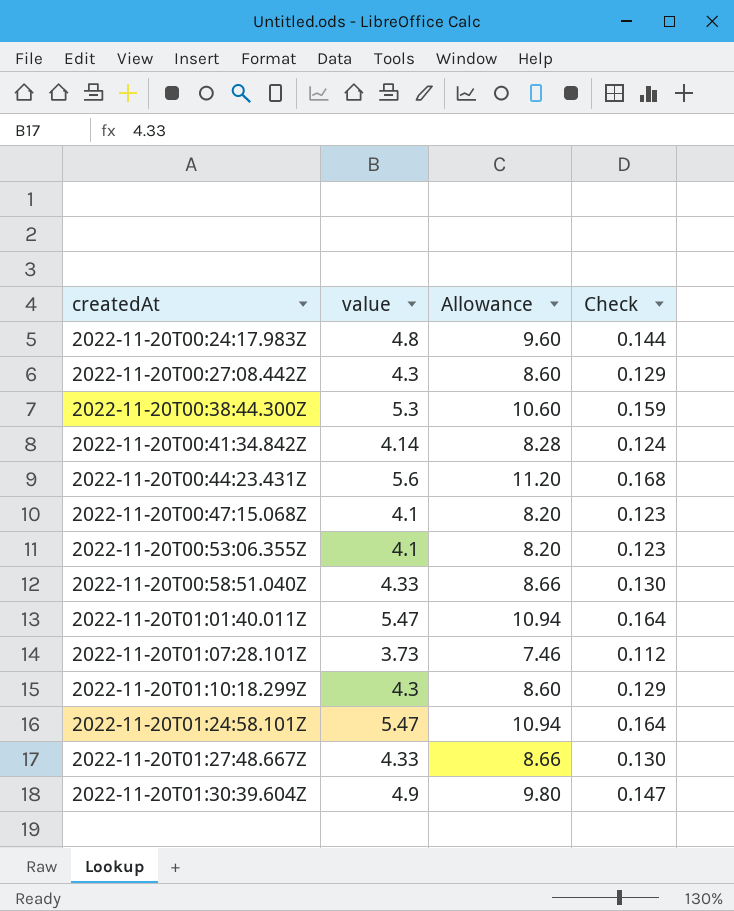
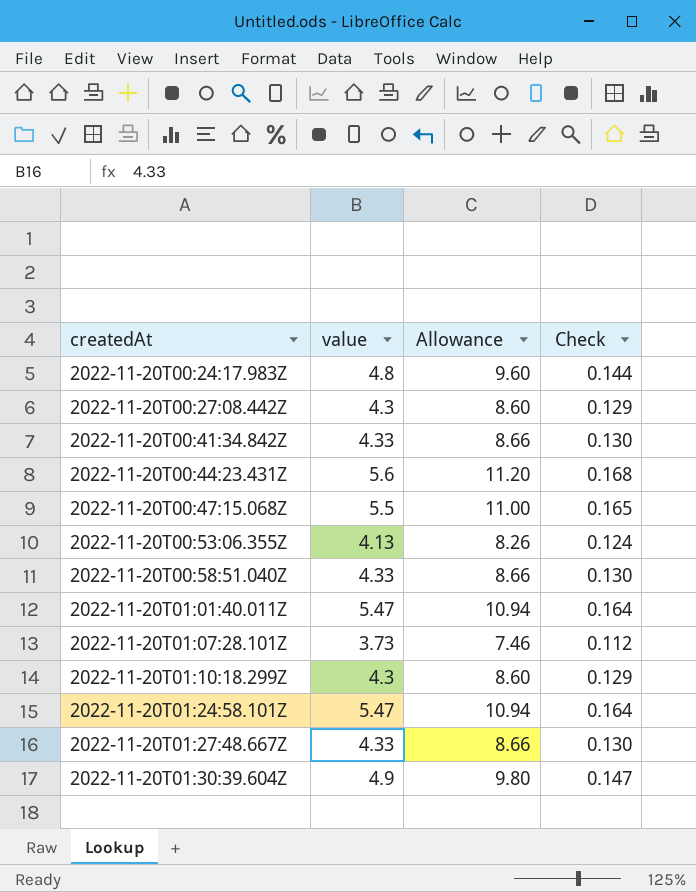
row 2022-11-20T00:38:44.300Z: 5.3 | 10.60 | 0.159 -> none
2022-11-20T00:41:34.842Z | value: 4.14 -> 4.33
2022-11-20T00:41:34.842Z | Allowance: 8.28 -> 8.66
2022-11-20T00:41:34.842Z | Check: 0.124 -> 0.130
2022-11-20T00:47:15.068Z | value: 4.1 -> 5.5
2022-11-20T00:47:15.068Z | Allowance: 8.20 -> 11.00
2022-11-20T00:47:15.068Z | Check: 0.123 -> 0.165
2022-11-20T00:53:06.355Z | value: 4.1 -> 4.13
2022-11-20T00:53:06.355Z | Allowance: 8.20 -> 8.26
2022-11-20T00:53:06.355Z | Check: 0.123 -> 0.124

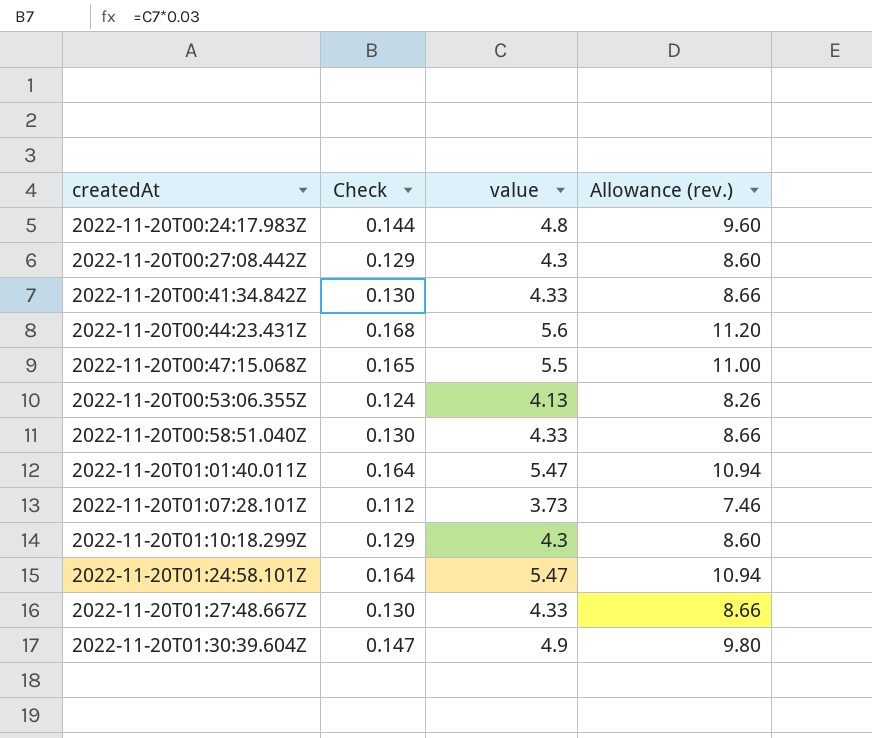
column Check | position: 4 -> 2
column name: Allowance -> Allowance (rev.)

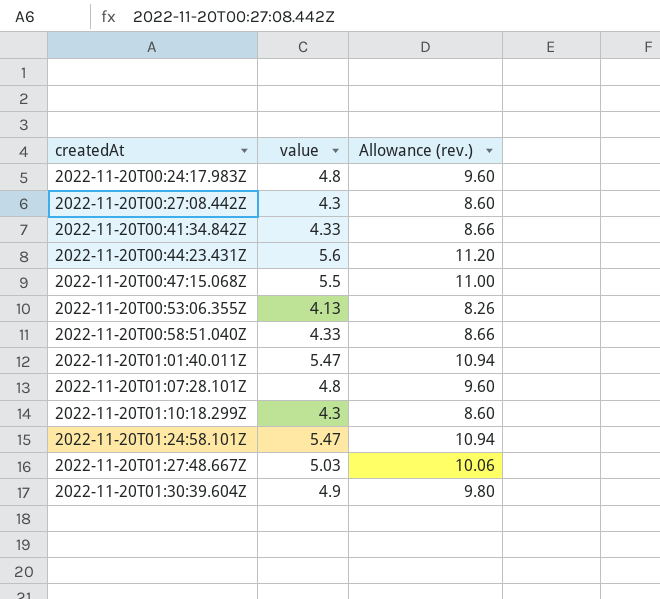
column Check | formula: [value] * 0.03 -> none
2022-11-20T01:07:28.101Z | value: 3.73 -> 4.8
2022-11-20T01:07:28.101Z | Allowance (rev.): 7.46 -> 9.60
2022-11-20T01:27:48.667Z | value: 4.33 -> 5.03
2022-11-20T01:27:48.667Z | Allowance (rev.): 8.66 -> 10.06

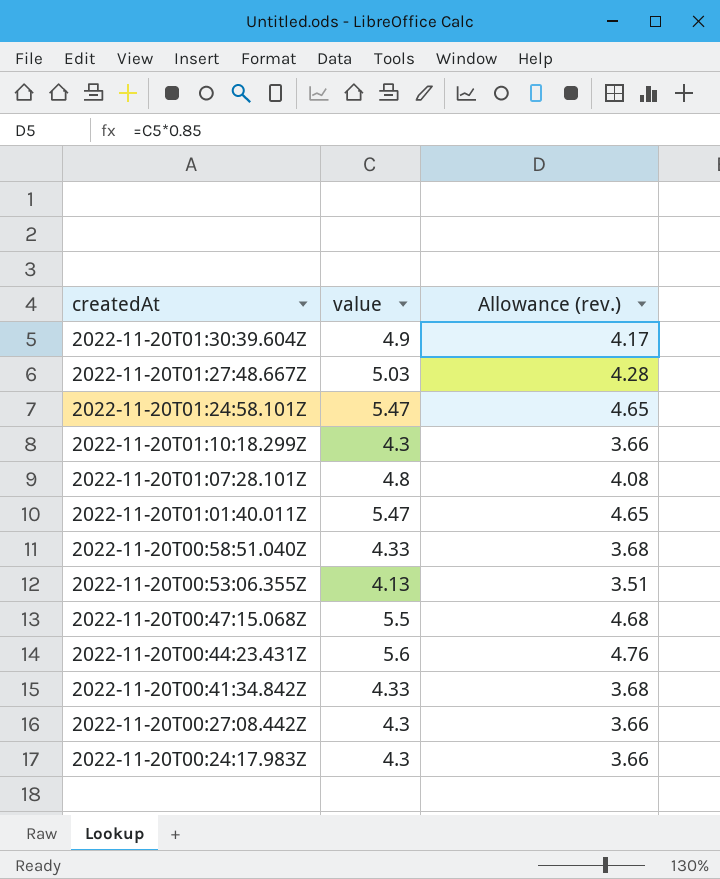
row order: createdAt ascending -> createdAt descending
column Allowance (rev.) | formula: [value] * 2 -> [value] * 0.85
2022-11-20T00:24:17.983Z | value: 4.8 -> 4.3

